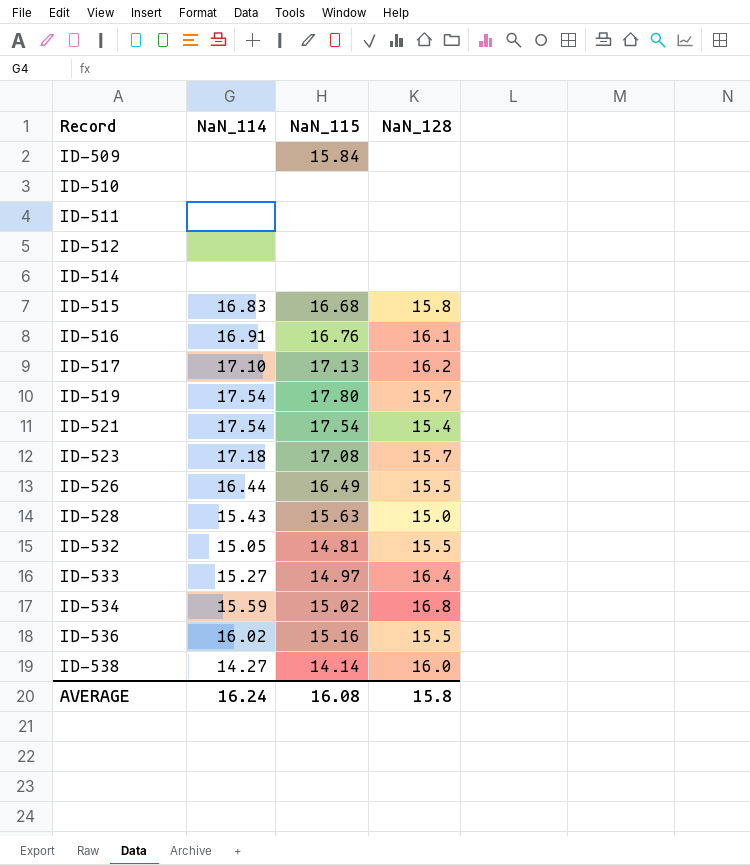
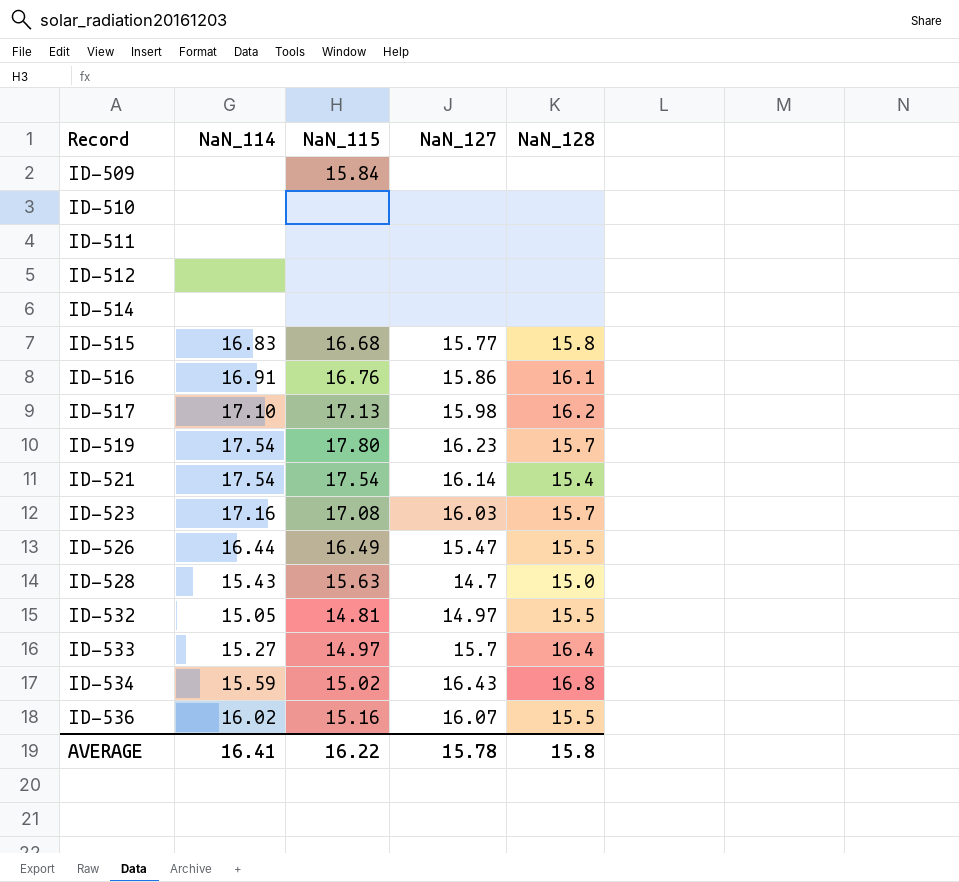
column NaN_127 | position: none -> 4
row ID-538: 14.27 | 14.14 | 16.0 -> none
ID-523 | NaN_114: 17.18 -> 17.16
AVERAGE | NaN_114: 16.24 -> 16.41
AVERAGE | NaN_115: 16.08 -> 16.22

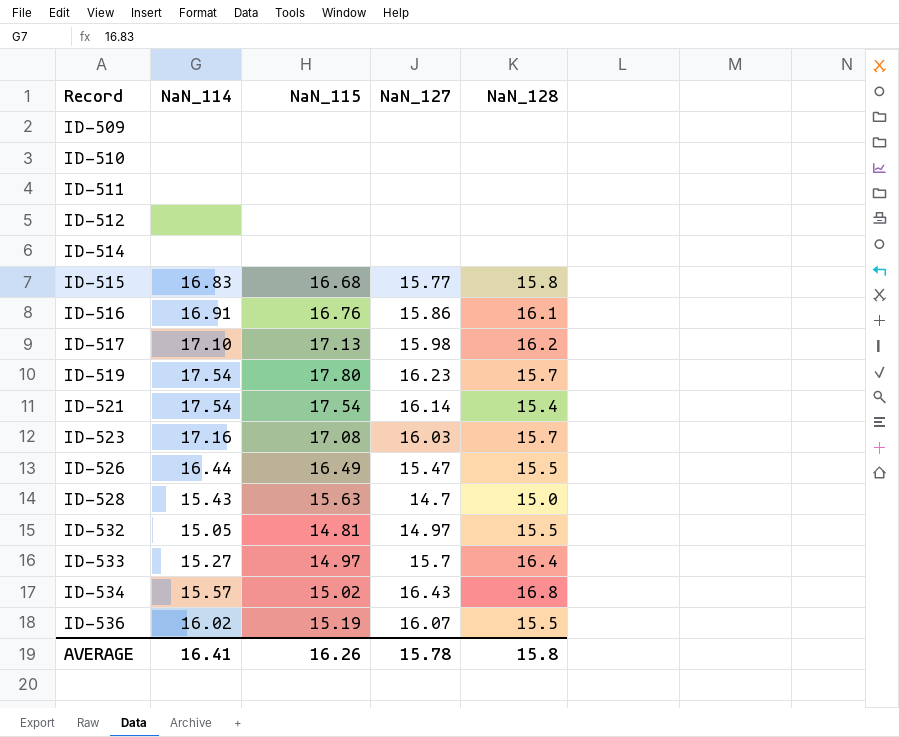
ID-509 | NaN_115: 15.84 -> none
ID-534 | NaN_114: 15.59 -> 15.57
ID-536 | NaN_115: 15.16 -> 15.19
AVERAGE | NaN_115: 16.22 -> 16.26

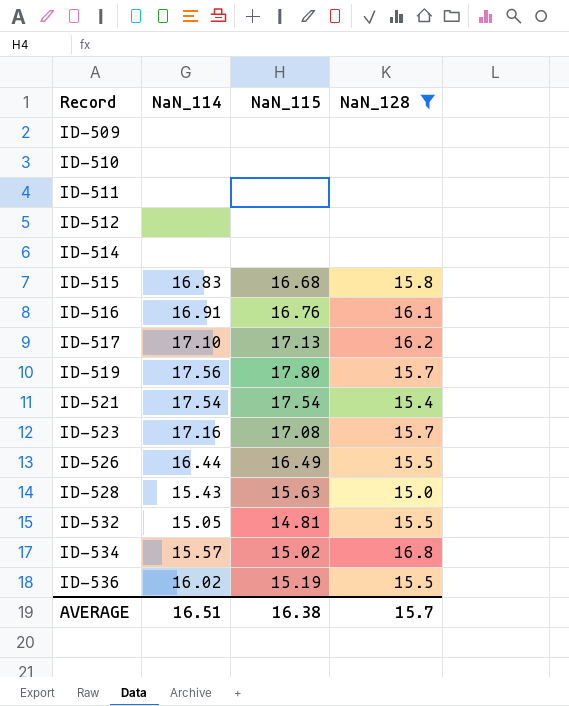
filter: none -> NaN_128 != 16.4
column NaN_127 | position: 4 -> none
ID-519 | NaN_114: 17.54 -> 17.56
AVERAGE | NaN_114: 16.41 -> 16.51
AVERAGE | NaN_115: 16.26 -> 16.38
AVERAGE | NaN_128: 15.8 -> 15.7

